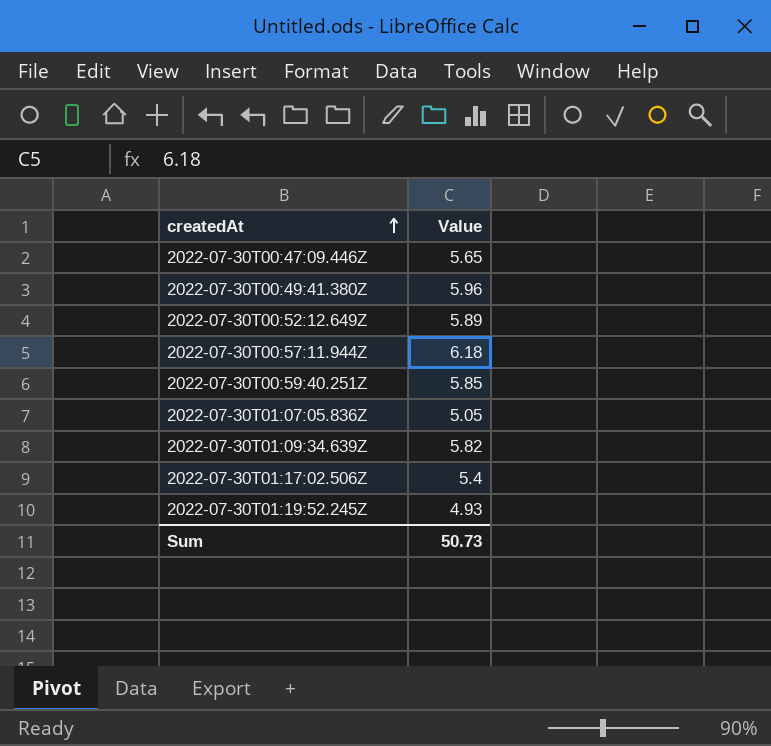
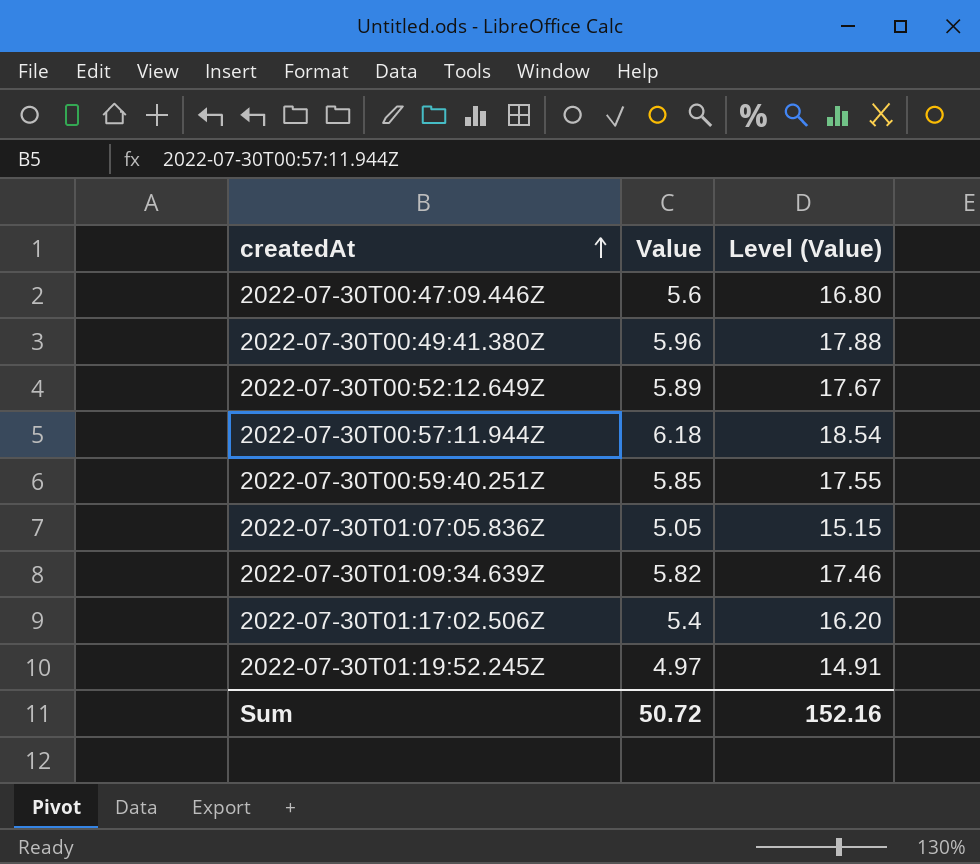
column Level (Value) | formula: none -> [Value] * 3
2022-07-30T00:47:09.446Z | Value: 5.65 -> 5.6
2022-07-30T01:19:52.245Z | Value: 4.93 -> 4.97
Sum | Value: 50.73 -> 50.72

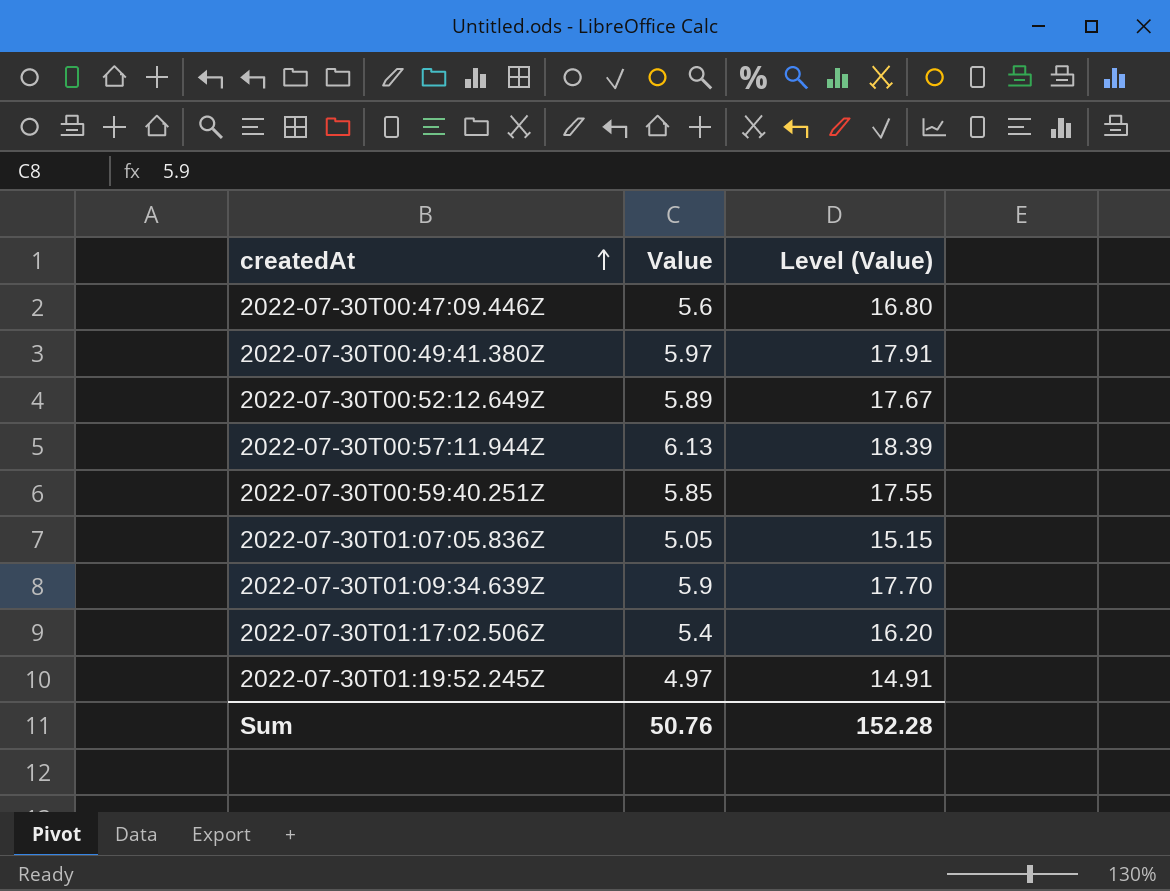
2022-07-30T00:49:41.380Z | Value: 5.96 -> 5.97
2022-07-30T00:49:41.380Z | Level (Value): 17.88 -> 17.91
2022-07-30T00:57:11.944Z | Value: 6.18 -> 6.13
2022-07-30T00:57:11.944Z | Level (Value): 18.54 -> 18.39
2022-07-30T01:09:34.639Z | Value: 5.82 -> 5.9
2022-07-30T01:09:34.639Z | Level (Value): 17.46 -> 17.70
Sum | Value: 50.72 -> 50.76
Sum | Level (Value): 152.16 -> 152.28

